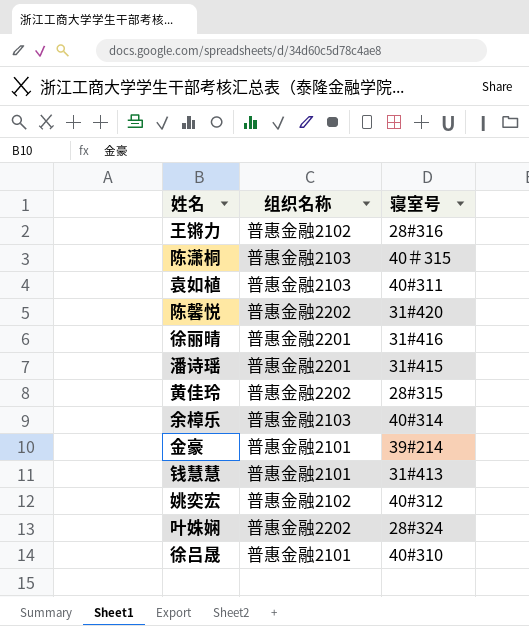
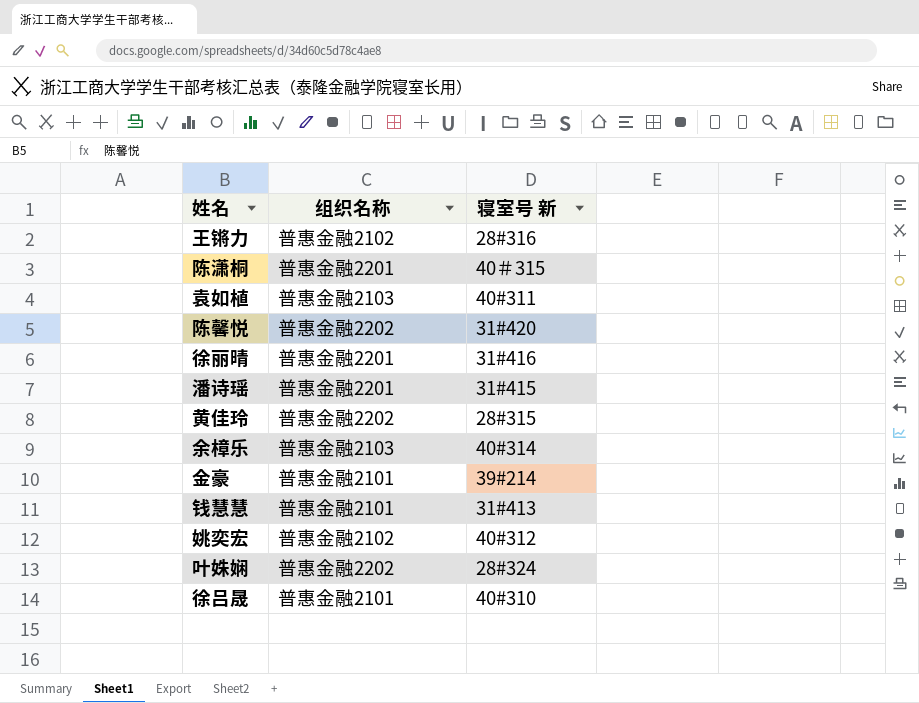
column name: 寝室号 -> 寝室号 新
陈潇桐 | 组织名称: 普惠金融2103 -> 普惠金融2201

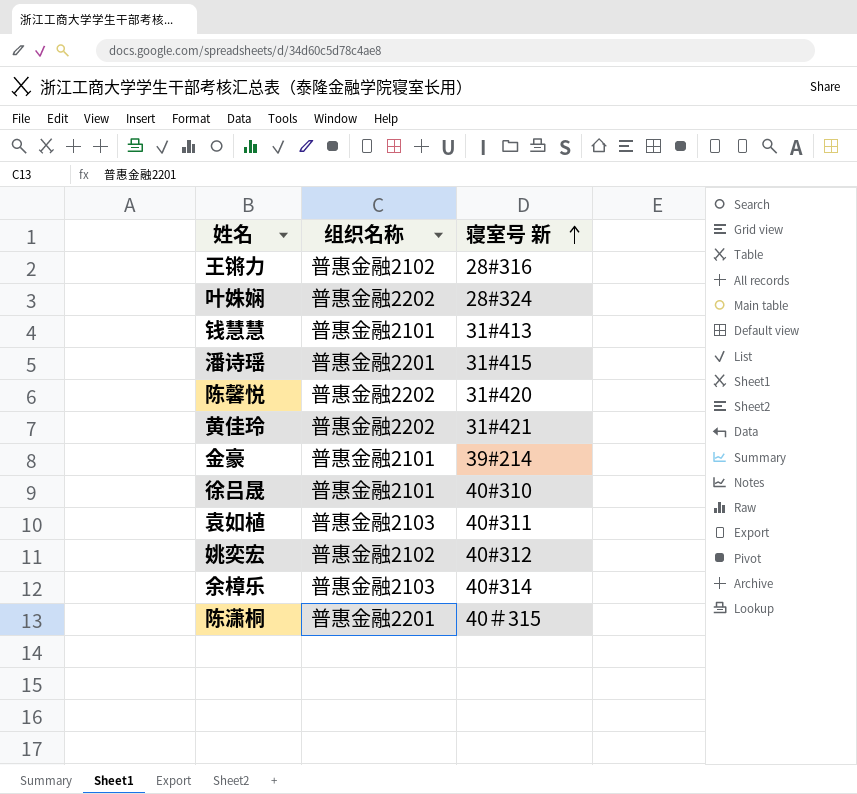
row order: none -> 寝室号 新 ascending
row 徐丽晴: 普惠金融2201 | 31#416 -> none
黄佳玲 | 寝室号 新: 28#315 -> 31#421

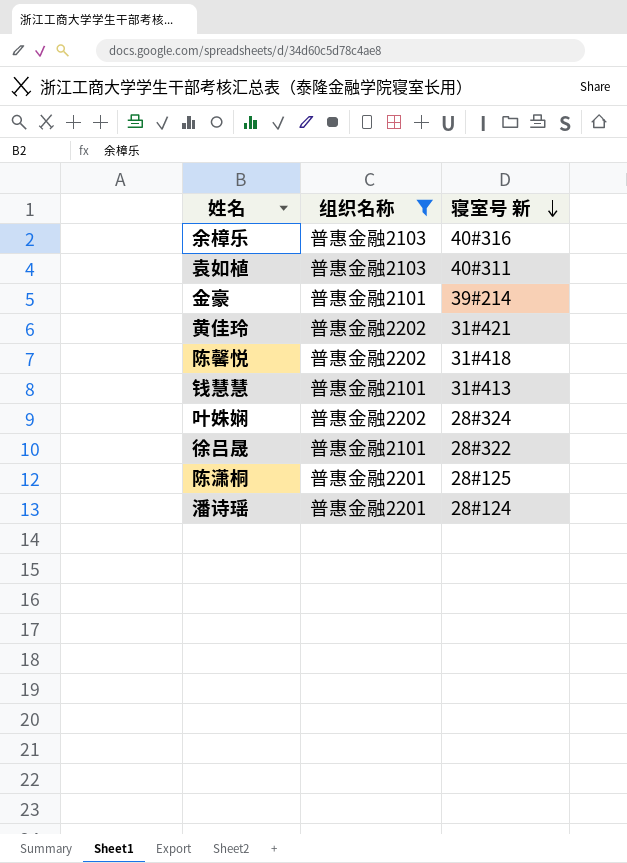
filter: none -> 组织名称 != 普惠金融2102
row order: 寝室号 新 ascending -> 寝室号 新 descending
余樟乐 | 寝室号 新: 40#314 -> 40#316
陈馨悦 | 寝室号 新: 31#420 -> 31#418
徐吕晟 | 寝室号 新: 40#310 -> 28#322
陈潇桐 | 寝室号 新: 40＃315 -> 28#125
潘诗瑶 | 寝室号 新: 31#415 -> 28#124

